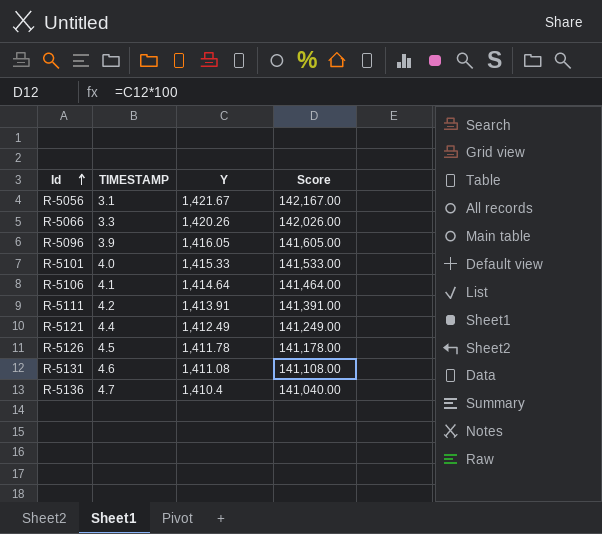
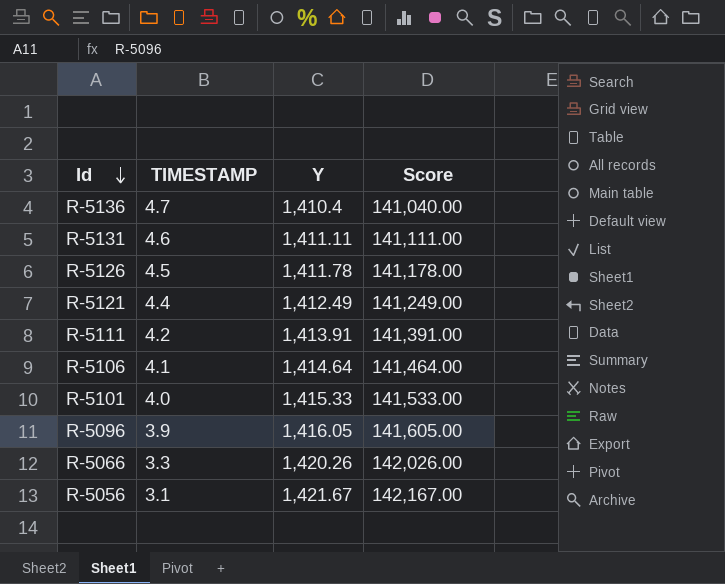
row order: Id ascending -> Id descending
R-5131 | Y: 1,411.08 -> 1,411.11
R-5131 | Score: 141,108.00 -> 141,111.00

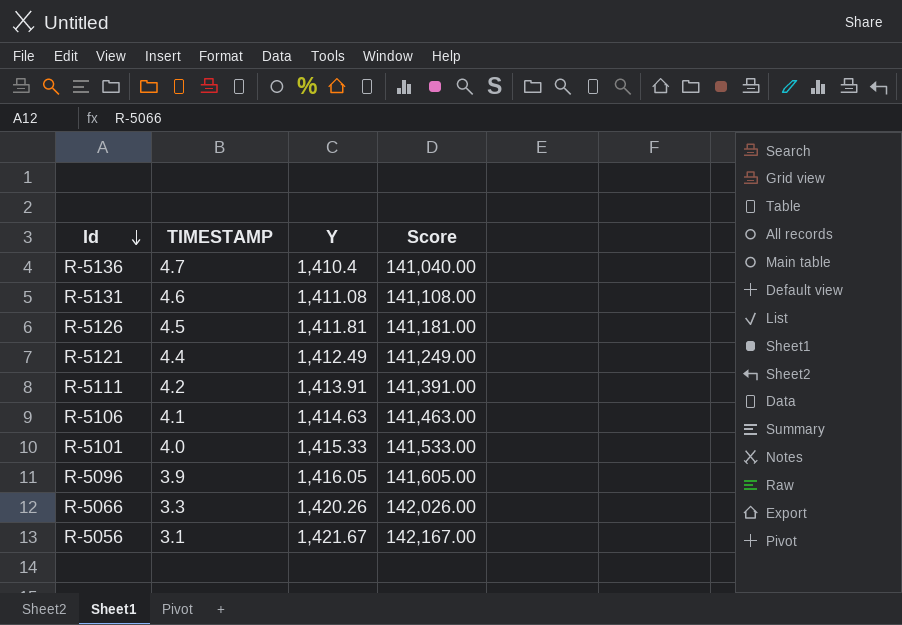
R-5131 | Y: 1,411.11 -> 1,411.08
R-5131 | Score: 141,111.00 -> 141,108.00
R-5126 | Y: 1,411.78 -> 1,411.81
R-5126 | Score: 141,178.00 -> 141,181.00
R-5106 | Y: 1,414.64 -> 1,414.63
R-5106 | Score: 141,464.00 -> 141,463.00

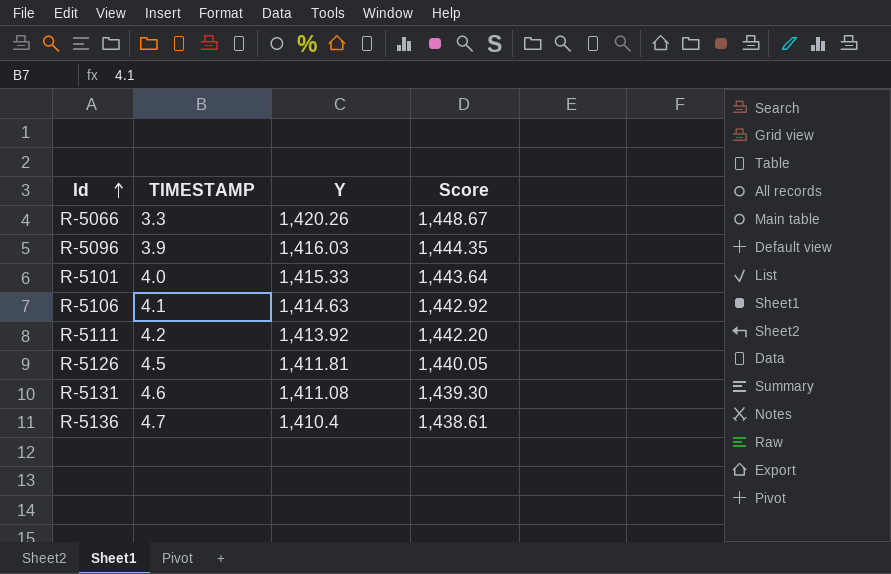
row order: Id descending -> Id ascending
column Score | formula: [Y] * 100 -> [Y] * 1.02
row R-5121: 4.4 | 1,412.49 | 141,249.00 -> none
row R-5056: 3.1 | 1,421.67 | 142,167.00 -> none
R-5096 | Y: 1,416.05 -> 1,416.03
R-5111 | Y: 1,413.91 -> 1,413.92

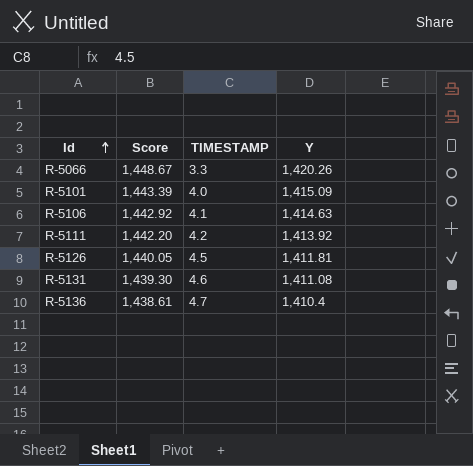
column Score | position: 4 -> 2
row R-5096: 3.9 | 1,416.03 | 1,444.35 -> none
R-5101 | Score: 1,443.64 -> 1,443.39
R-5101 | Y: 1,415.33 -> 1,415.09

